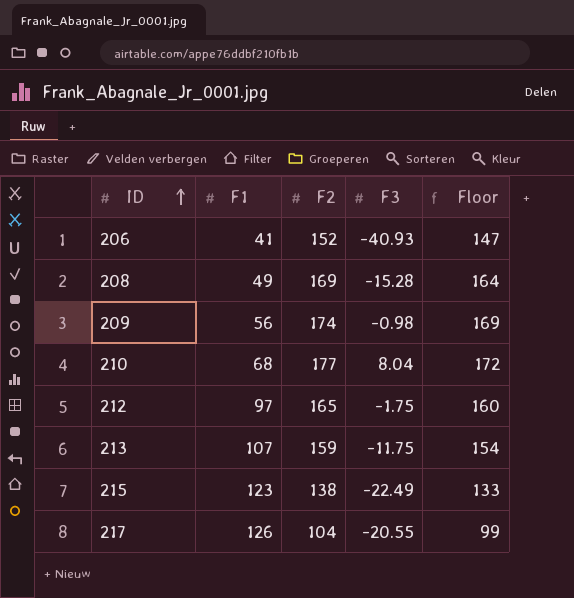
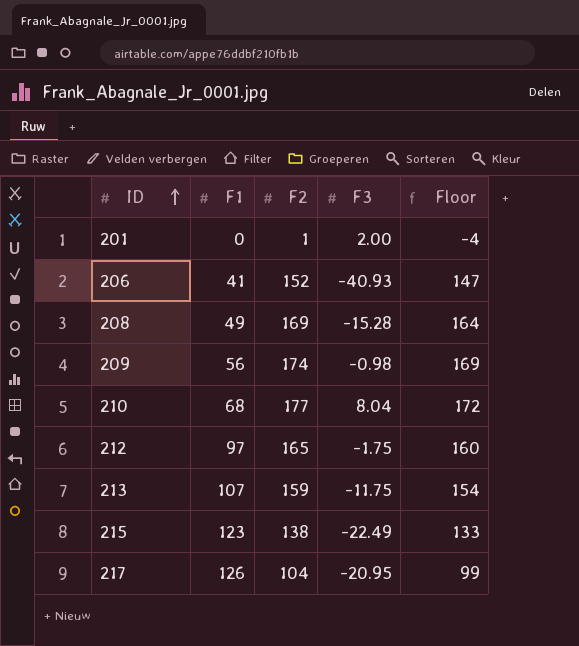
row 201: none -> 0 | 1 | 2.00 | -4
217 | F3: -20.55 -> -20.95

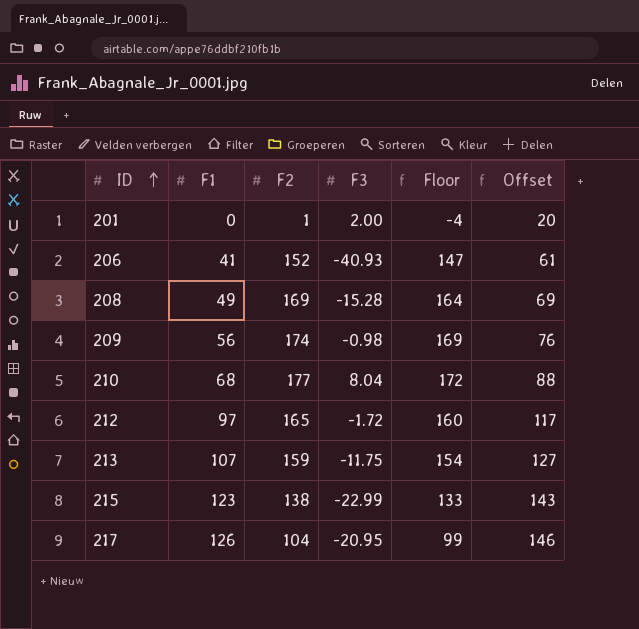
column Offset | formula: none -> [F1] + 20
212 | F3: -1.75 -> -1.72
215 | F3: -22.49 -> -22.99

